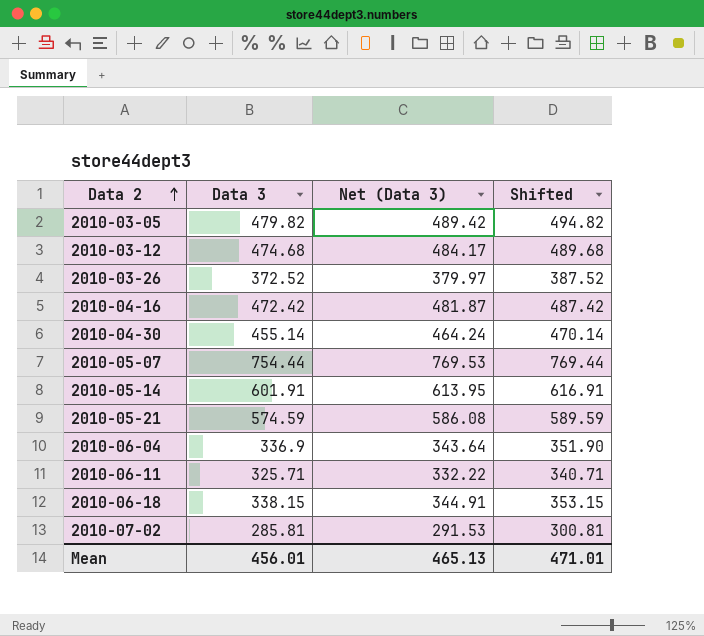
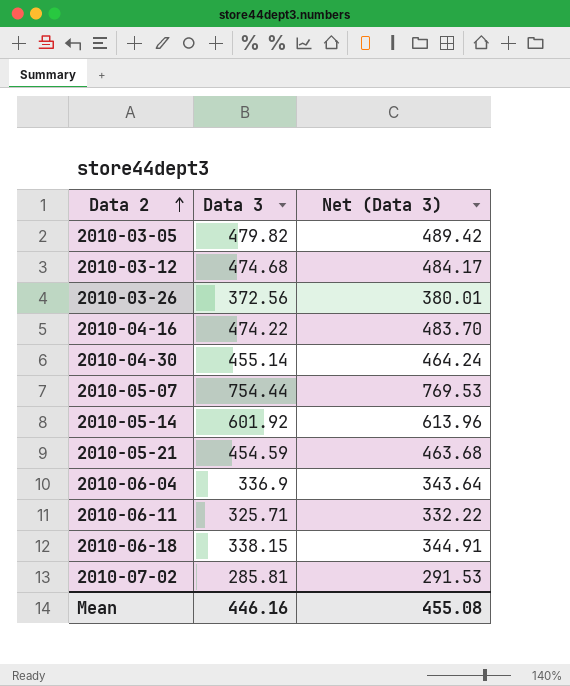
column Shifted | formula: [Data 3] + 15 -> none
2010-03-26 | Data 3: 372.52 -> 372.56
2010-03-26 | Net (Data 3): 379.97 -> 380.01
2010-04-16 | Data 3: 472.42 -> 474.22
2010-04-16 | Net (Data 3): 481.87 -> 483.70
2010-05-14 | Data 3: 601.91 -> 601.92
2010-05-14 | Net (Data 3): 613.95 -> 613.96
2010-05-21 | Data 3: 574.59 -> 454.59
2010-05-21 | Net (Data 3): 586.08 -> 463.68
Mean | Data 3: 456.01 -> 446.16
Mean | Net (Data 3): 465.13 -> 455.08

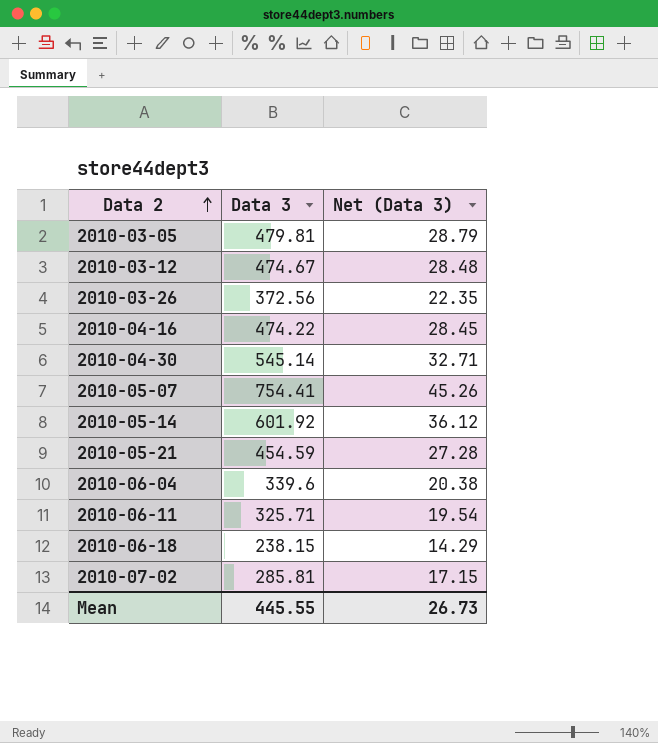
column Net (Data 3) | formula: [Data 3] * 1.02 -> [Data 3] * 0.06
2010-03-05 | Data 3: 479.82 -> 479.81
2010-03-12 | Data 3: 474.68 -> 474.67
2010-04-30 | Data 3: 455.14 -> 545.14
2010-05-07 | Data 3: 754.44 -> 754.41
2010-06-04 | Data 3: 336.9 -> 339.6
2010-06-18 | Data 3: 338.15 -> 238.15
Mean | Data 3: 446.16 -> 445.55
Mean | Net (Data 3): 455.08 -> 26.73

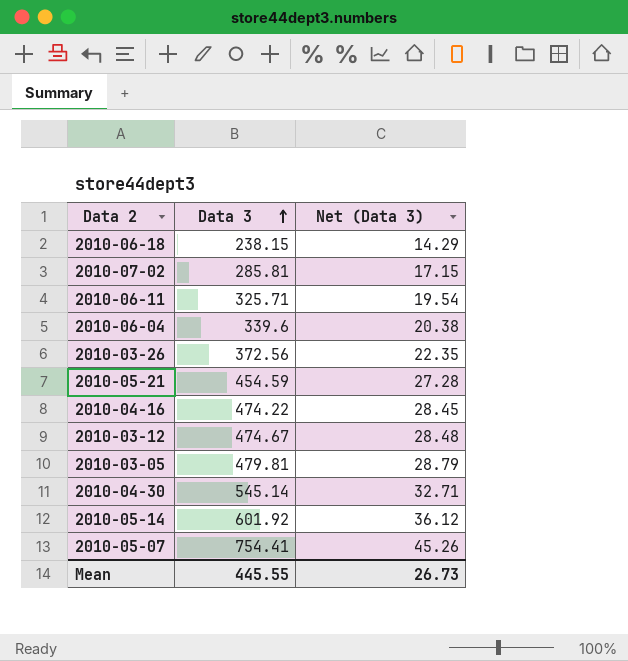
row order: Data 2 ascending -> Data 3 ascending

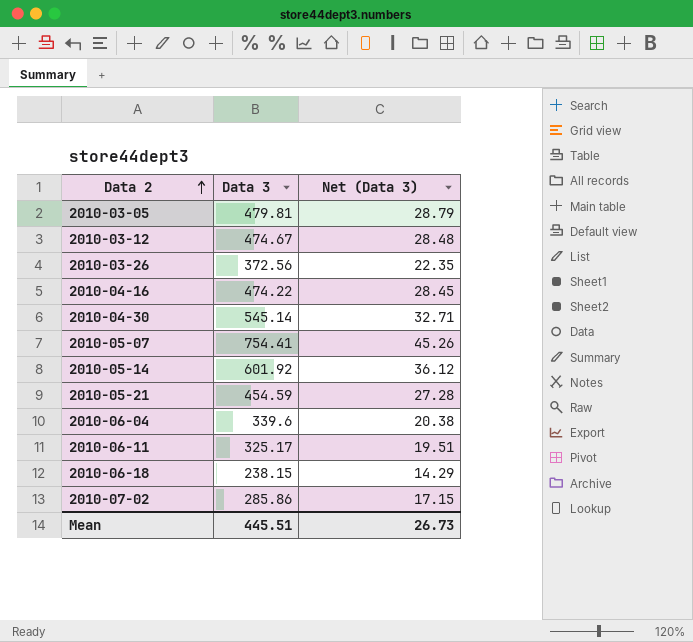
row order: Data 3 ascending -> Data 2 ascending
2010-06-11 | Data 3: 325.71 -> 325.17
2010-06-11 | Net (Data 3): 19.54 -> 19.51
2010-07-02 | Data 3: 285.81 -> 285.86
Mean | Data 3: 445.55 -> 445.51

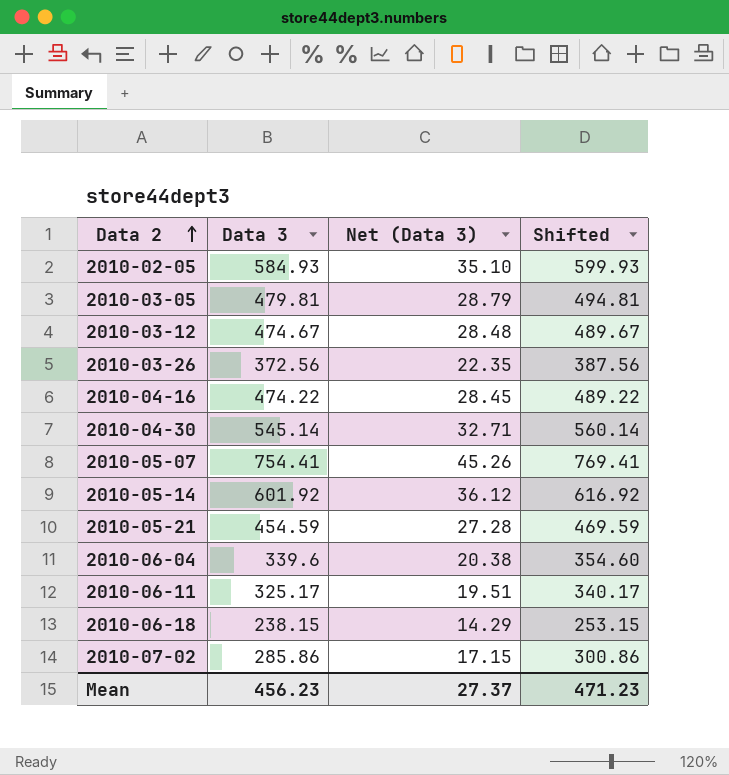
column Shifted | formula: none -> [Data 3] + 15
row 2010-02-05: none -> 584.93 | 35.10 | 599.93
Mean | Data 3: 445.51 -> 456.23
Mean | Net (Data 3): 26.73 -> 27.37

